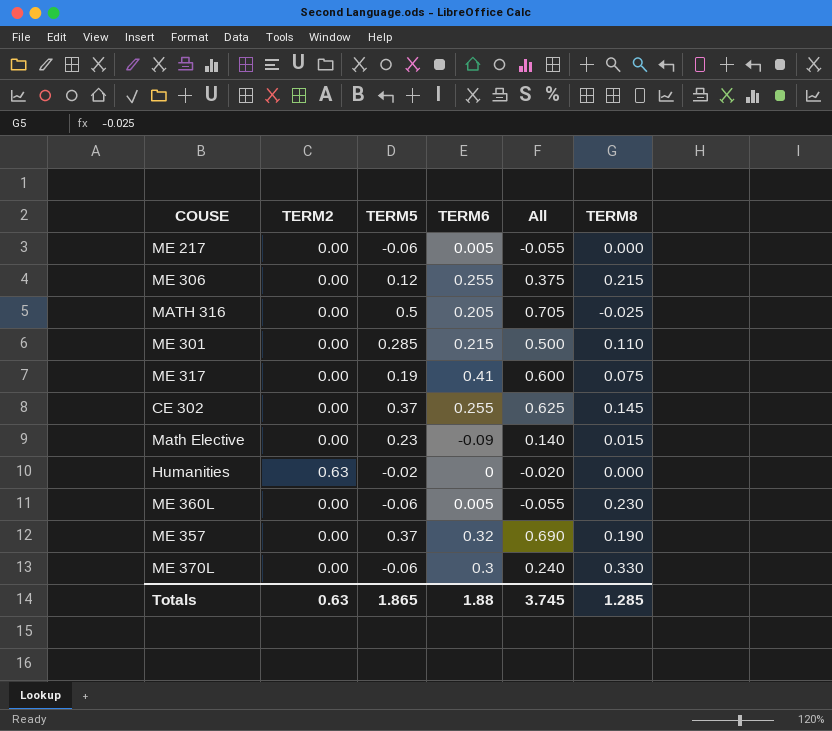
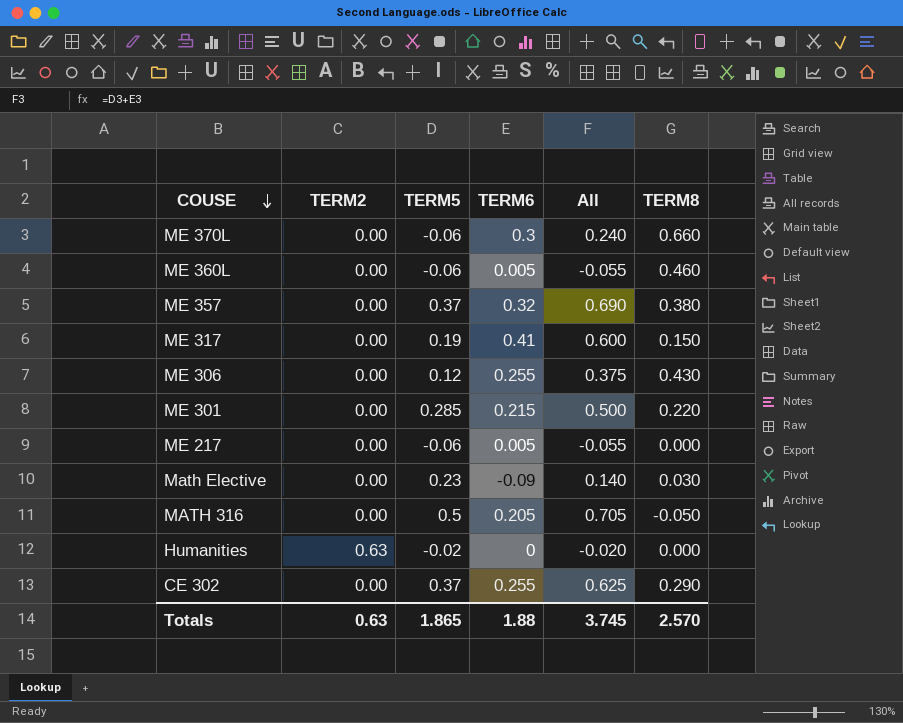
row order: none -> COUSE descending
ME 370L | TERM8: 0.330 -> 0.660
ME 360L | TERM8: 0.230 -> 0.460
ME 357 | TERM8: 0.190 -> 0.380
ME 317 | TERM8: 0.075 -> 0.150
ME 306 | TERM8: 0.215 -> 0.430
ME 301 | TERM8: 0.110 -> 0.220
Math Elective | TERM8: 0.015 -> 0.030
MATH 316 | TERM8: -0.025 -> -0.050
CE 302 | TERM8: 0.145 -> 0.290
Totals | TERM8: 1.285 -> 2.570

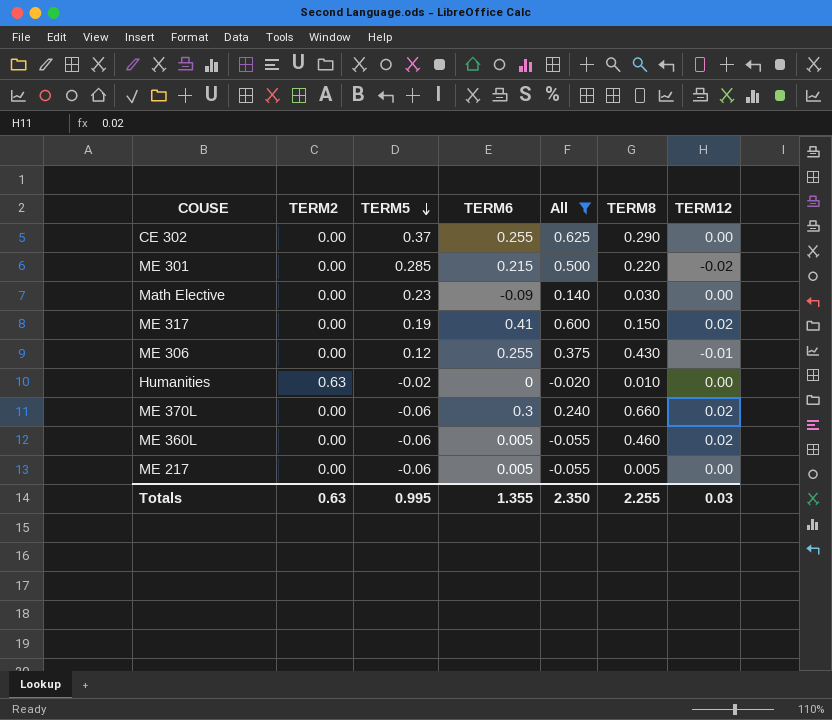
filter: none -> All <= 0.625
row order: COUSE descending -> TERM5 descending
column TERM12 | position: none -> 7
Humanities | TERM8: 0.000 -> 0.010
ME 217 | TERM8: 0.000 -> 0.005
Totals | TERM5: 1.865 -> 0.995
Totals | TERM6: 1.88 -> 1.355
Totals | All: 3.745 -> 2.350
Totals | TERM8: 2.570 -> 2.255

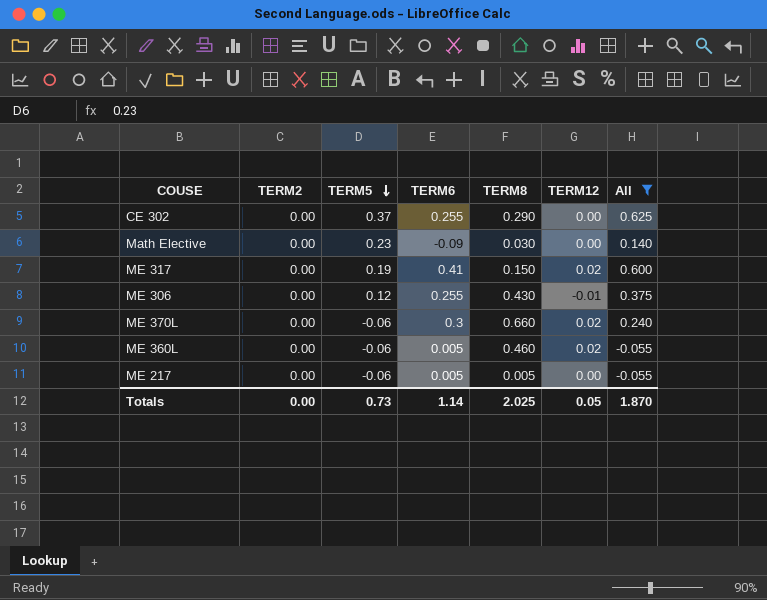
column All | position: 5 -> 7
row ME 301: 0.00 | 0.285 | 0.215 | 0.500 | 0.220 | -0.02 -> none
row Humanities: 0.63 | -0.02 | 0 | -0.020 | 0.010 | 0.00 -> none
Totals | TERM2: 0.63 -> 0.00
Totals | TERM5: 0.995 -> 0.73
Totals | TERM6: 1.355 -> 1.14
Totals | TERM8: 2.255 -> 2.025
Totals | TERM12: 0.03 -> 0.05
Totals | All: 2.350 -> 1.870

